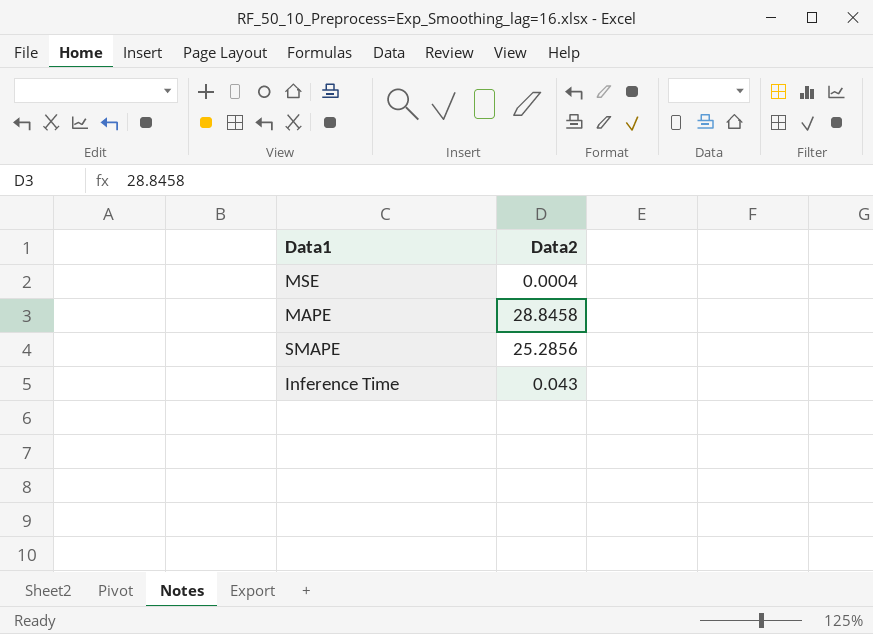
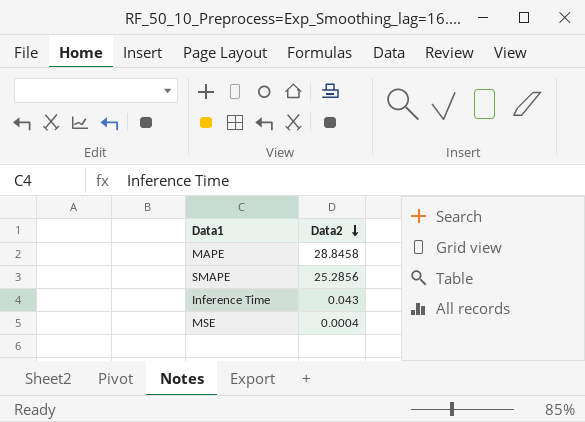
row order: none -> Data2 descending

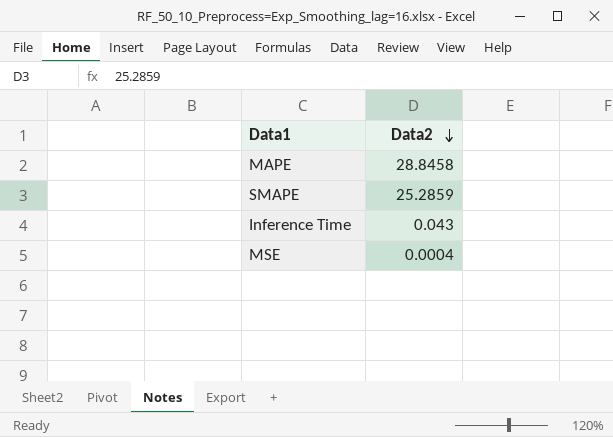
SMAPE | Data2: 25.2856 -> 25.2859

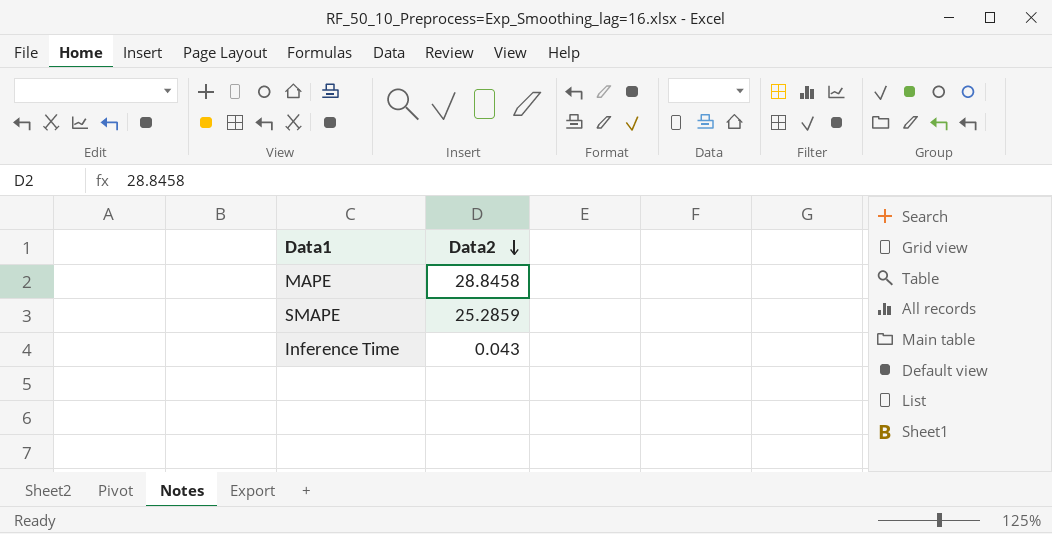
row MSE: 0.0004 -> none

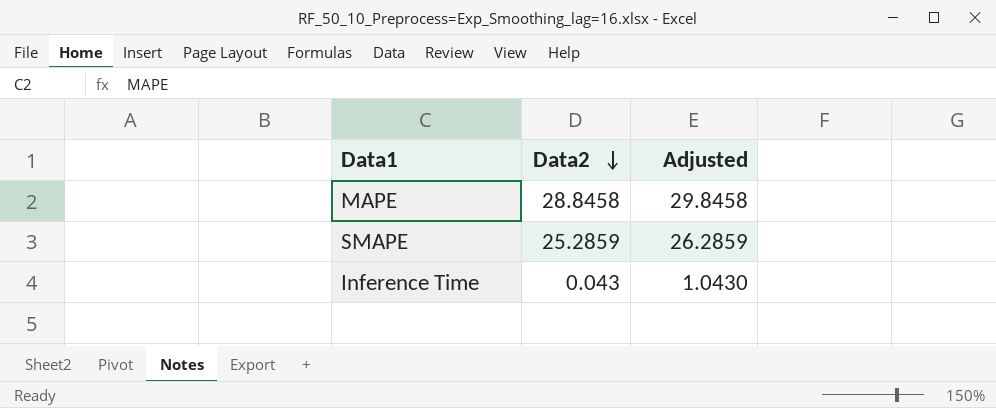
column Adjusted | formula: none -> [Data2] + 1

